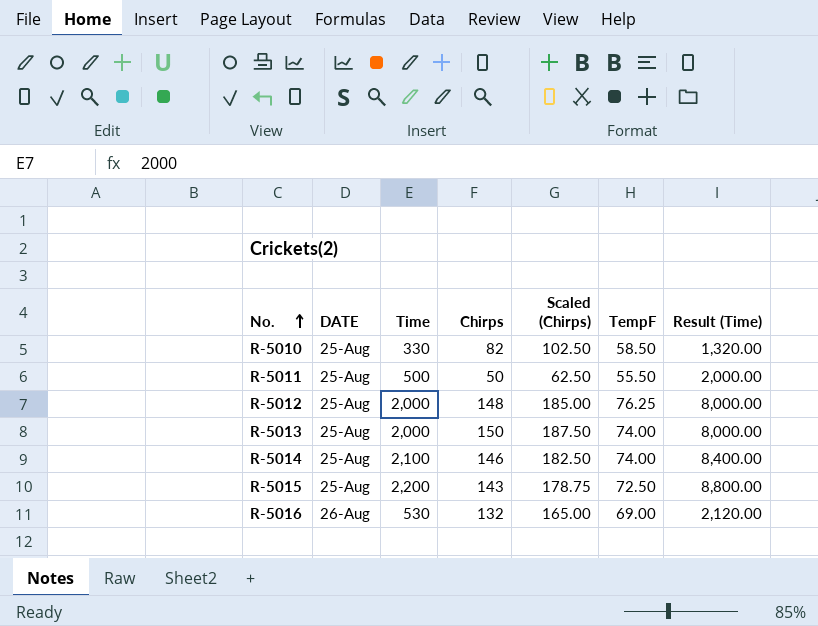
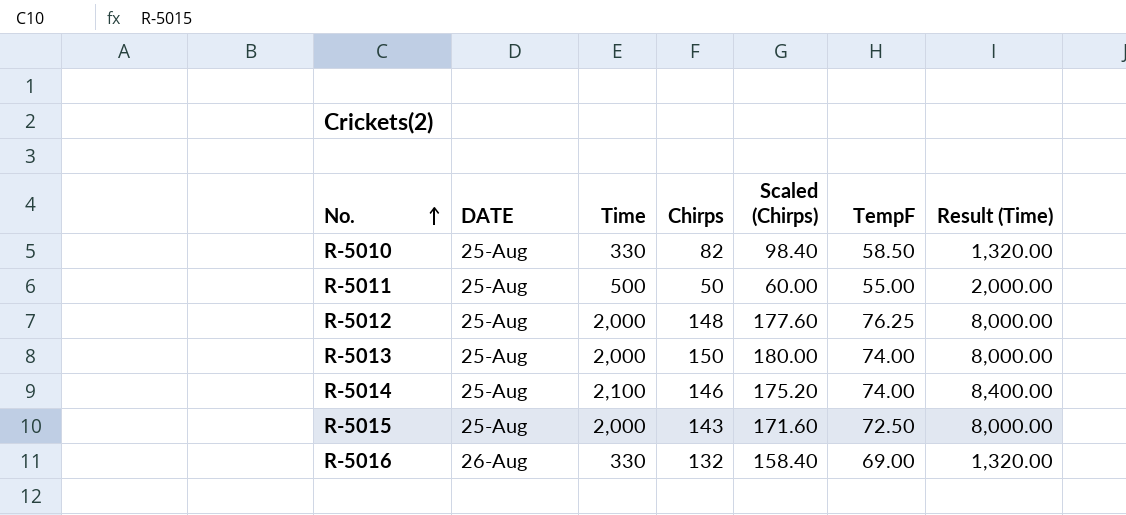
column Scaled (Chirps) | formula: [Chirps] * 1.25 -> [Chirps] * 1.2
R-5011 | TempF: 55.50 -> 55.00
R-5015 | Time: 2,200 -> 2,000
R-5015 | Result (Time): 8,800.00 -> 8,000.00
R-5016 | Time: 530 -> 330
R-5016 | Result (Time): 2,120.00 -> 1,320.00

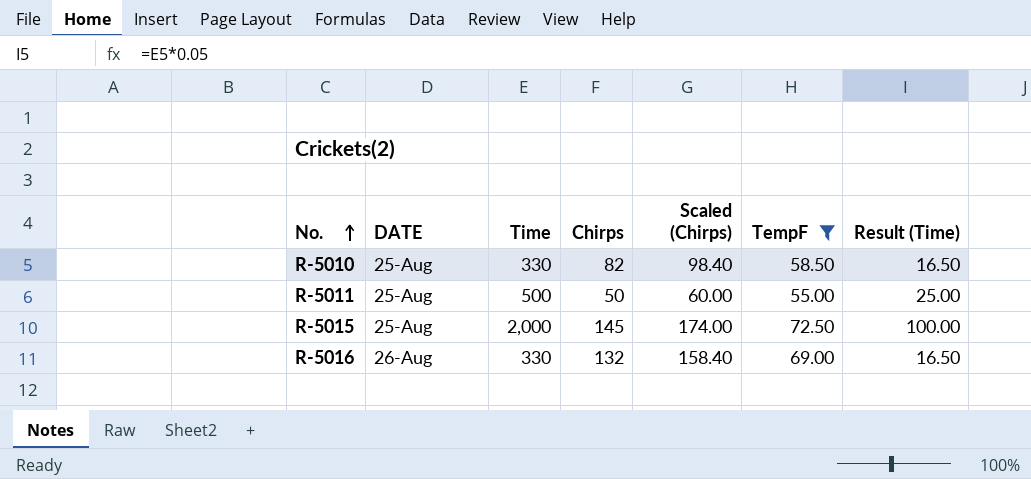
filter: none -> TempF <= 72.50
column Result (Time) | formula: [Time] * 4 -> [Time] * 0.05
R-5015 | Chirps: 143 -> 145
R-5015 | Scaled (Chirps): 171.60 -> 174.00

